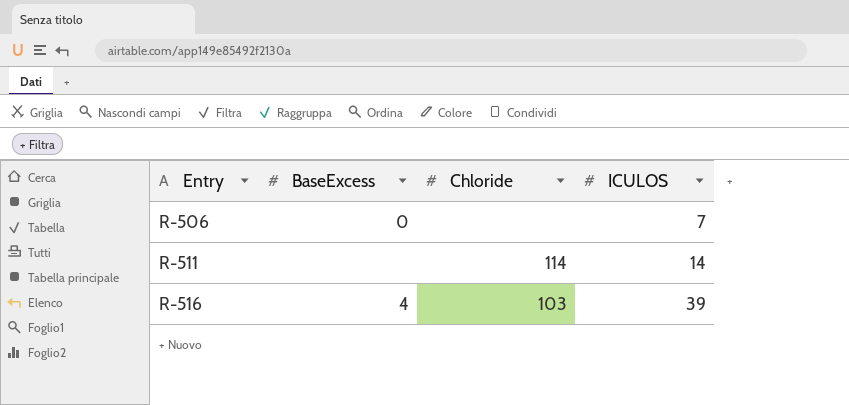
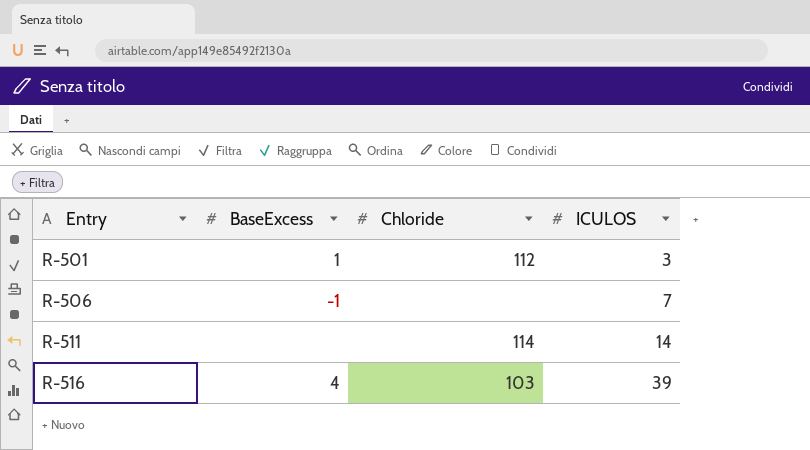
row R-501: none -> 1 | 112 | 3
R-506 | BaseExcess: 0 -> -1

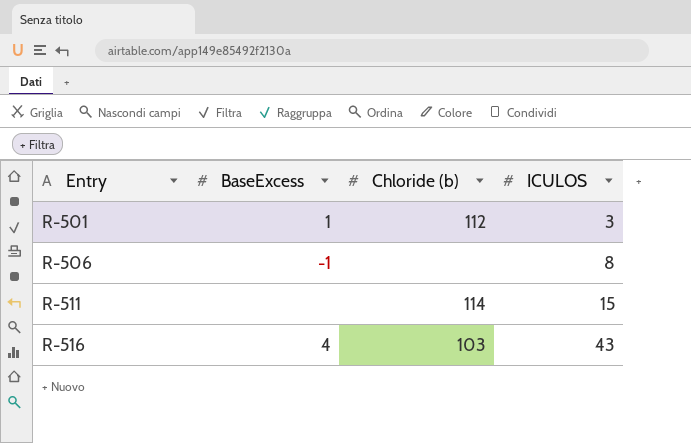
column name: Chloride -> Chloride (b)
R-506 | ICULOS: 7 -> 8
R-511 | ICULOS: 14 -> 15
R-516 | ICULOS: 39 -> 43

